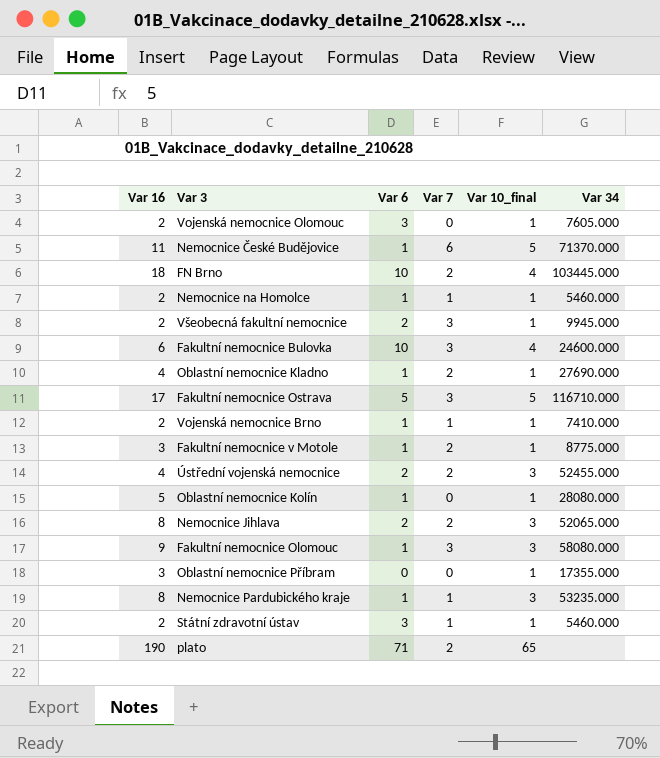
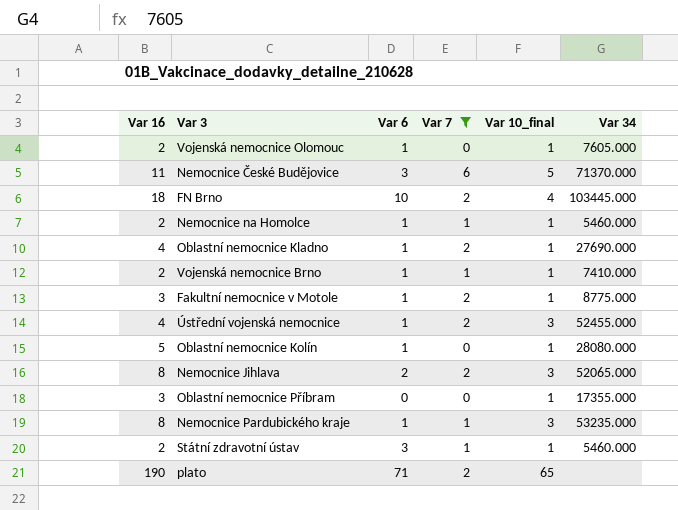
filter: none -> Var 7 != 3
Vojenská nemocnice Olomouc | Var 6: 3 -> 1
Nemocnice České Budějovice | Var 6: 1 -> 3
Ústřední vojenská nemocnice | Var 6: 2 -> 1

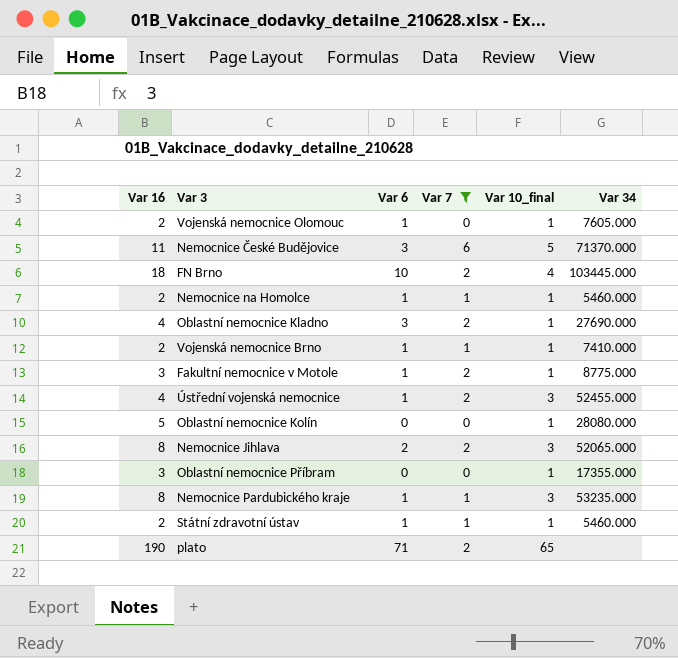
Oblastní nemocnice Kladno | Var 6: 1 -> 3
Oblastní nemocnice Kolín | Var 6: 1 -> 0
Státní zdravotní ústav | Var 6: 3 -> 1

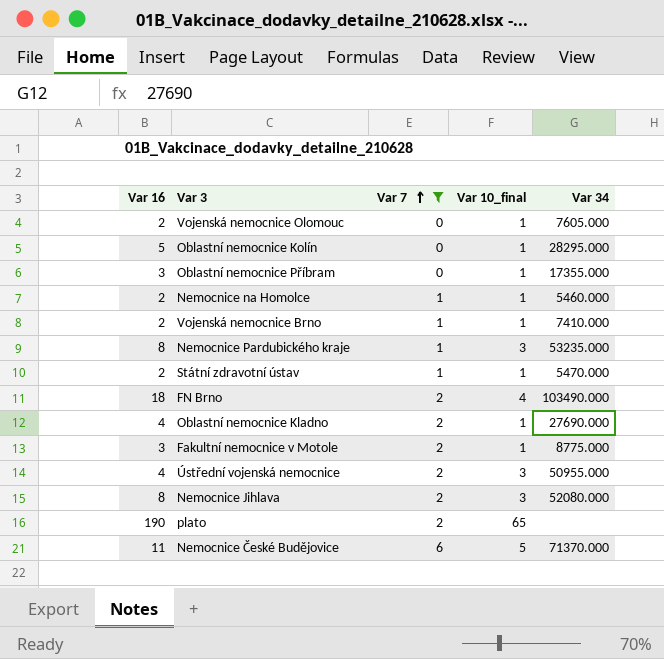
row order: none -> Var 7 ascending
column Var 6 | position: 3 -> none
Oblastní nemocnice Kolín | Var 34: 28080.000 -> 28295.000
Státní zdravotní ústav | Var 34: 5460.000 -> 5470.000
FN Brno | Var 34: 103445.000 -> 103490.000
Ústřední vojenská nemocnice | Var 34: 52455.000 -> 50955.000
Nemocnice Jihlava | Var 34: 52065.000 -> 52080.000

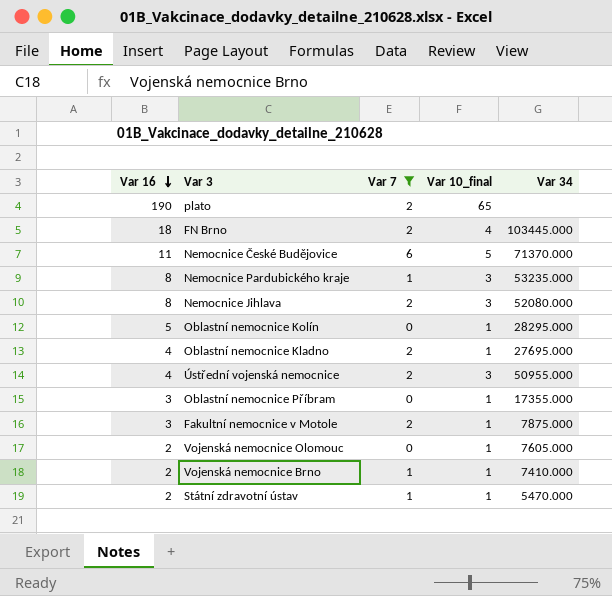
row order: Var 7 ascending -> Var 16 descending
row Nemocnice na Homolce: 2 | 1 | 1 | 5460.000 -> none
FN Brno | Var 34: 103490.000 -> 103445.000
Oblastní nemocnice Kladno | Var 34: 27690.000 -> 27695.000
Fakultní nemocnice v Motole | Var 34: 8775.000 -> 7875.000

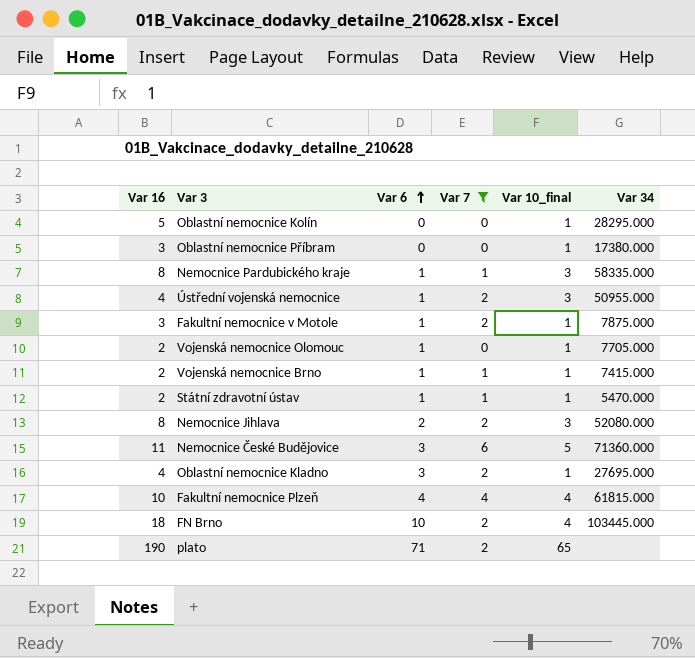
row order: Var 16 descending -> Var 6 ascending
column Var 6 | position: none -> 3
Oblastní nemocnice Příbram | Var 34: 17355.000 -> 17380.000
Nemocnice Pardubického kraje | Var 34: 53235.000 -> 58335.000
Vojenská nemocnice Olomouc | Var 34: 7605.000 -> 7705.000
Vojenská nemocnice Brno | Var 34: 7410.000 -> 7415.000
Nemocnice České Budějovice | Var 34: 71370.000 -> 71360.000
row Fakultní nemocnice Plzeň: none -> 10 | 4 | 4 | 4 | 61815.000

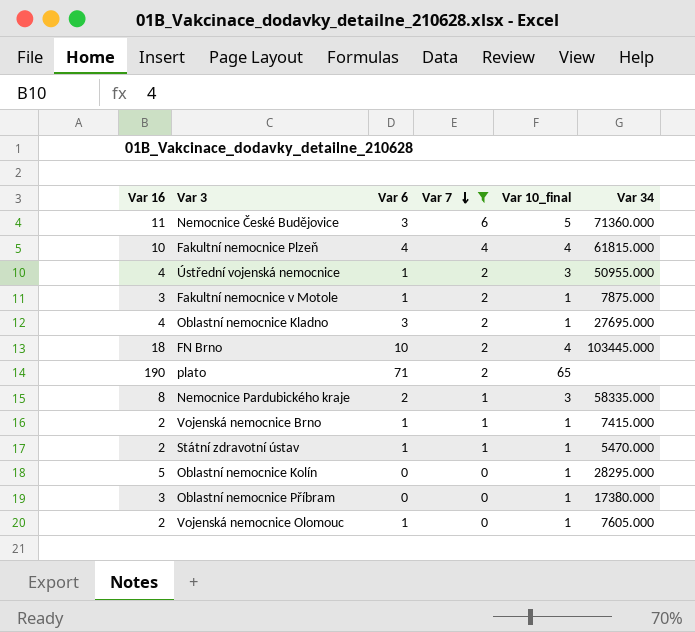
row order: Var 6 ascending -> Var 7 descending
row Nemocnice Jihlava: 8 | 2 | 2 | 3 | 52080.000 -> none
Nemocnice Pardubického kraje | Var 6: 1 -> 2
Vojenská nemocnice Olomouc | Var 34: 7705.000 -> 7605.000

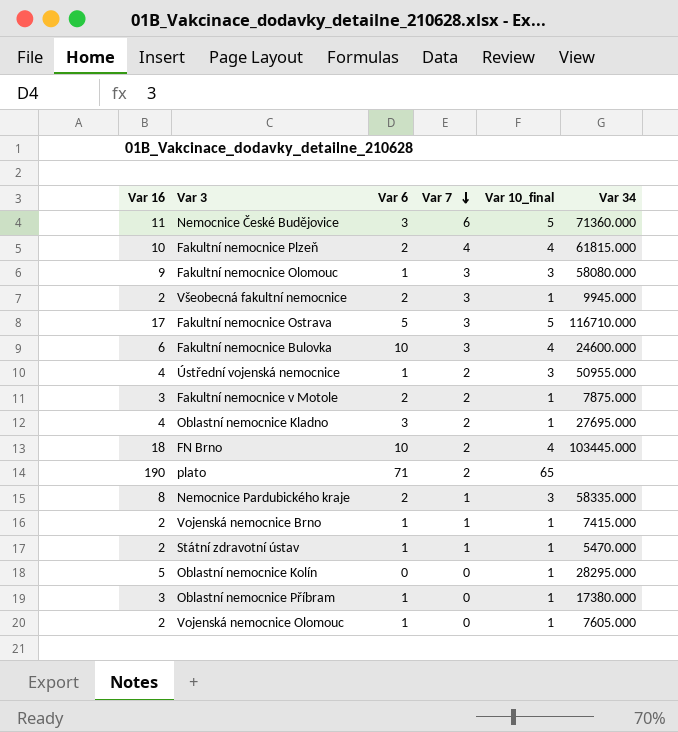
filter: Var 7 != 3 -> none
Fakultní nemocnice Plzeň | Var 6: 4 -> 2
Fakultní nemocnice v Motole | Var 6: 1 -> 2
Oblastní nemocnice Příbram | Var 6: 0 -> 1

